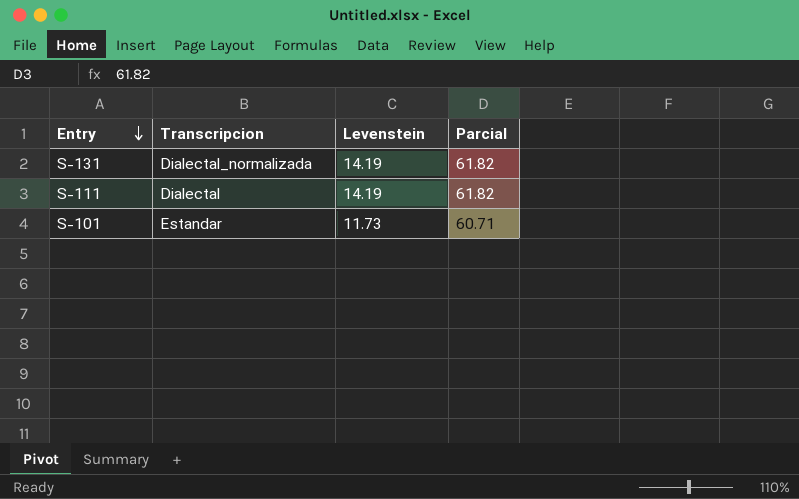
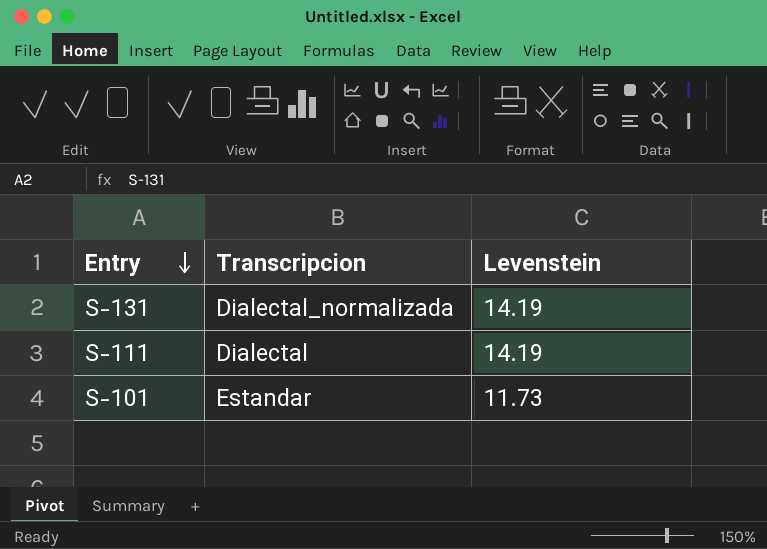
column Parcial | position: 4 -> none

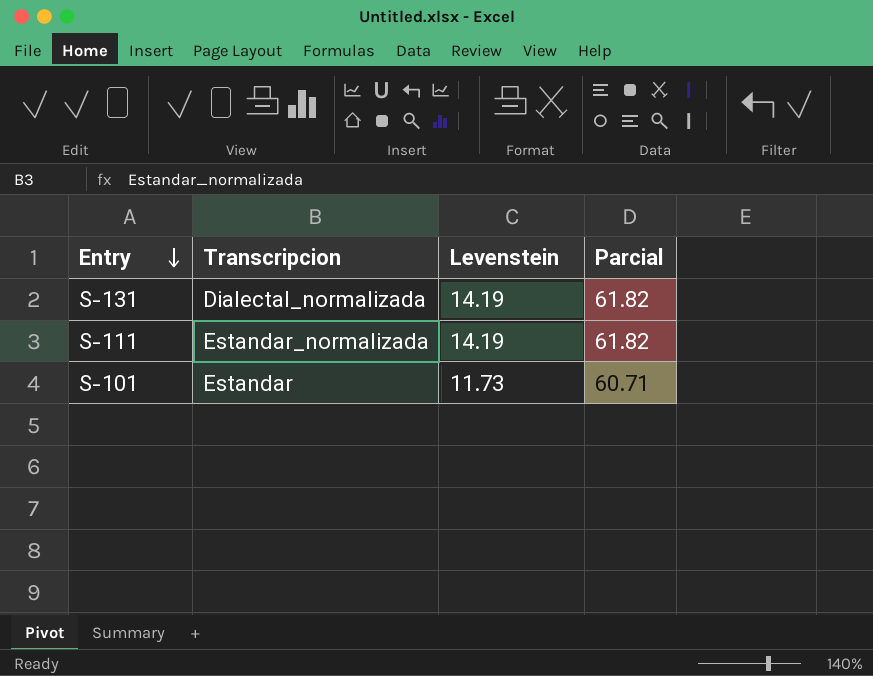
column Parcial | position: none -> 4
S-111 | Transcripcion: Dialectal -> Estandar_normalizada

